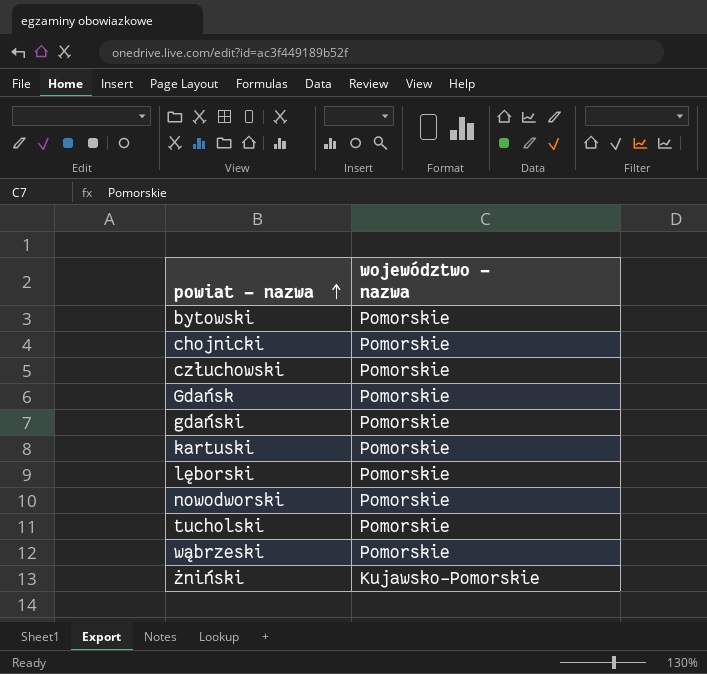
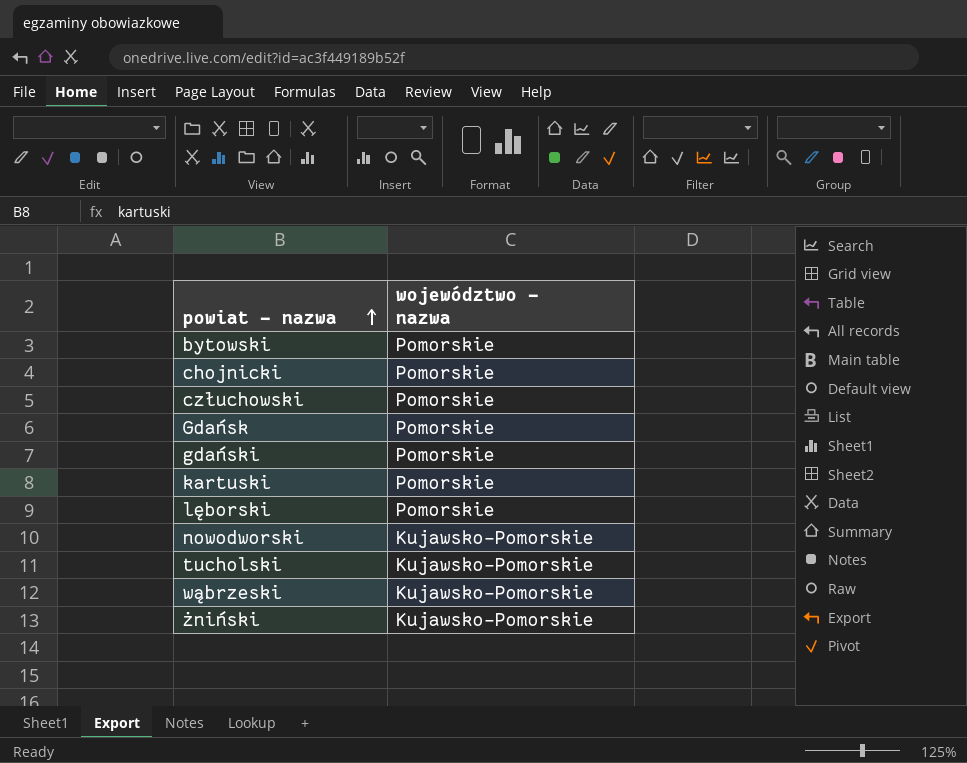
nowodworski | województwo - nazwa: Pomorskie -> Kujawsko-Pomorskie
tucholski | województwo - nazwa: Pomorskie -> Kujawsko-Pomorskie
wąbrzeski | województwo - nazwa: Pomorskie -> Kujawsko-Pomorskie

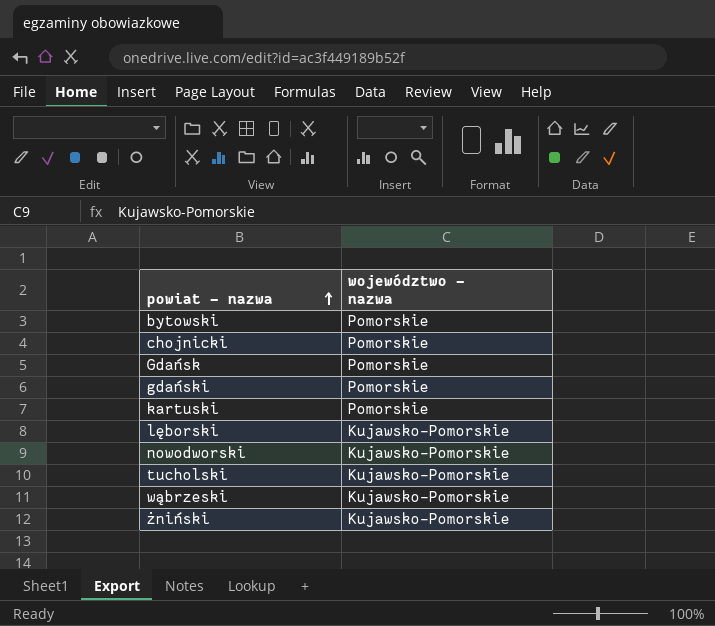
row człuchowski: Pomorskie -> none
lęborski | województwo - nazwa: Pomorskie -> Kujawsko-Pomorskie

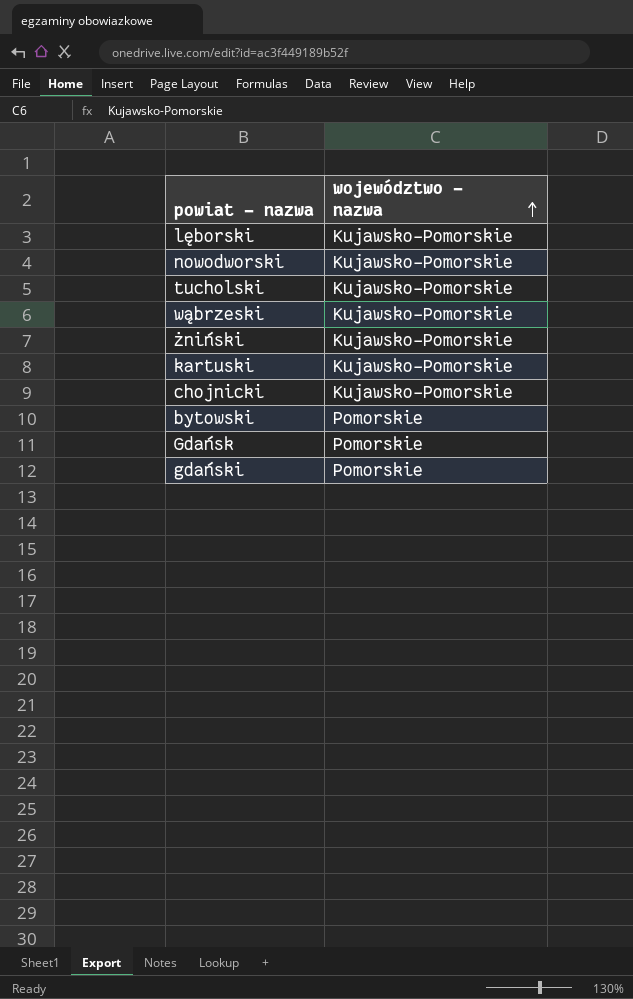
row order: powiat - nazwa ascending -> województwo - nazwa ascending
kartuski | województwo - nazwa: Pomorskie -> Kujawsko-Pomorskie
chojnicki | województwo - nazwa: Pomorskie -> Kujawsko-Pomorskie

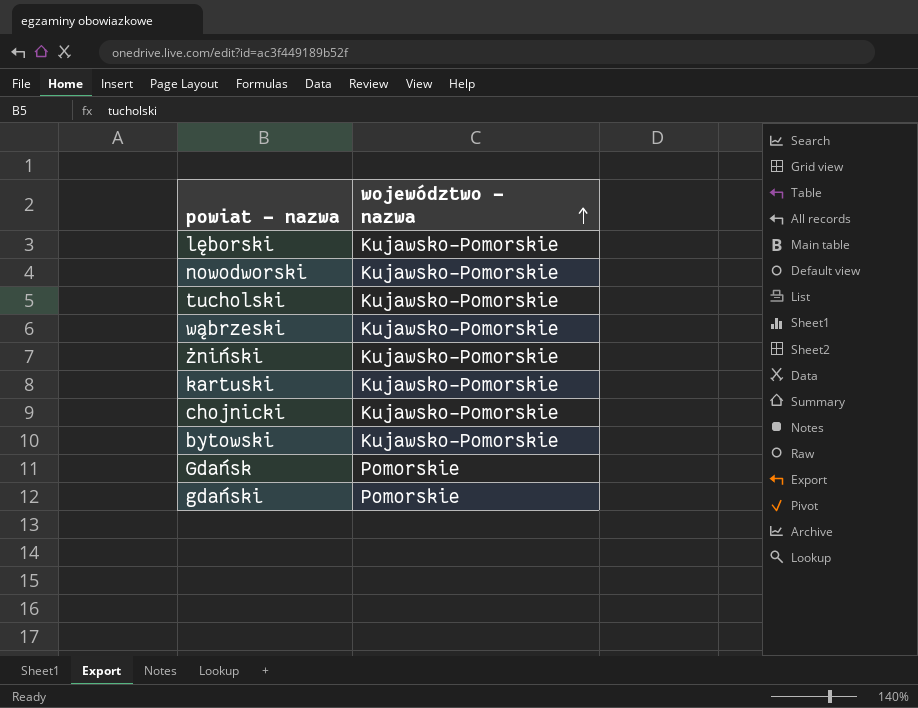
bytowski | województwo - nazwa: Pomorskie -> Kujawsko-Pomorskie

